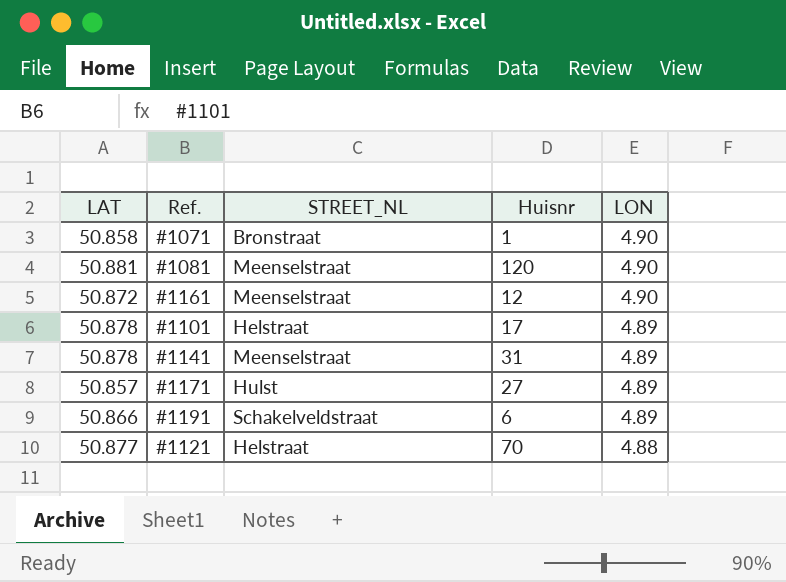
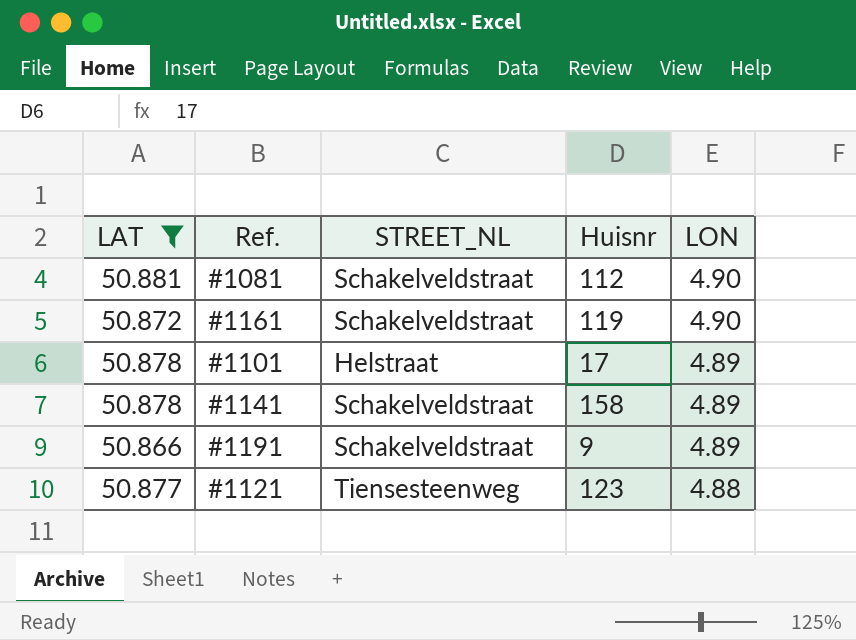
filter: none -> LAT >= 50.866
#1081 | STREET_NL: Meenselstraat -> Schakelveldstraat
#1081 | Huisnr: 120 -> 112
#1161 | STREET_NL: Meenselstraat -> Schakelveldstraat
#1161 | Huisnr: 12 -> 119
#1141 | STREET_NL: Meenselstraat -> Schakelveldstraat
#1141 | Huisnr: 31 -> 158
#1191 | Huisnr: 6 -> 9
#1121 | STREET_NL: Helstraat -> Tiensesteenweg
#1121 | Huisnr: 70 -> 123

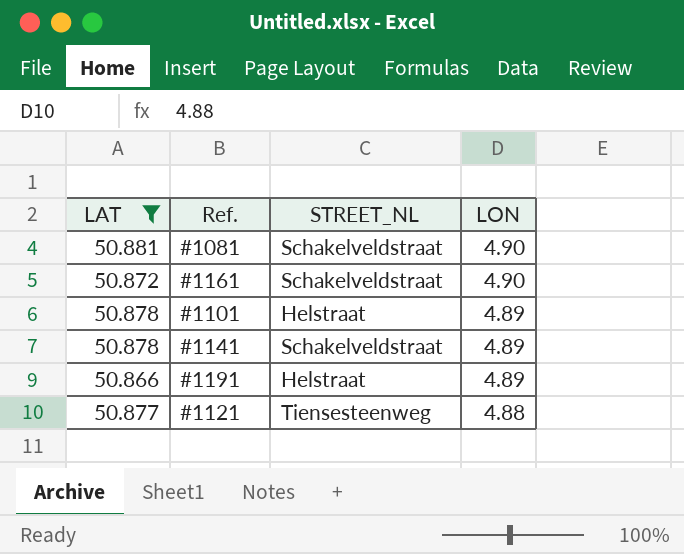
column Huisnr | position: 4 -> none
#1191 | STREET_NL: Schakelveldstraat -> Helstraat

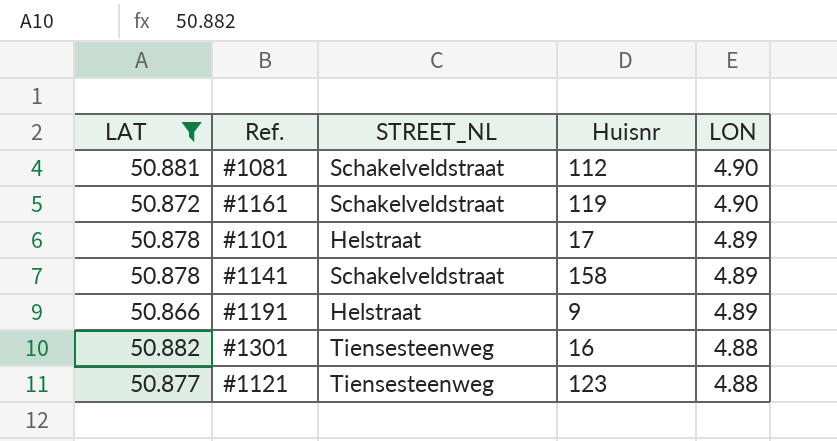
column Huisnr | position: none -> 4
row #1301: none -> 50.882 | Tiensesteenweg | 16 | 4.88

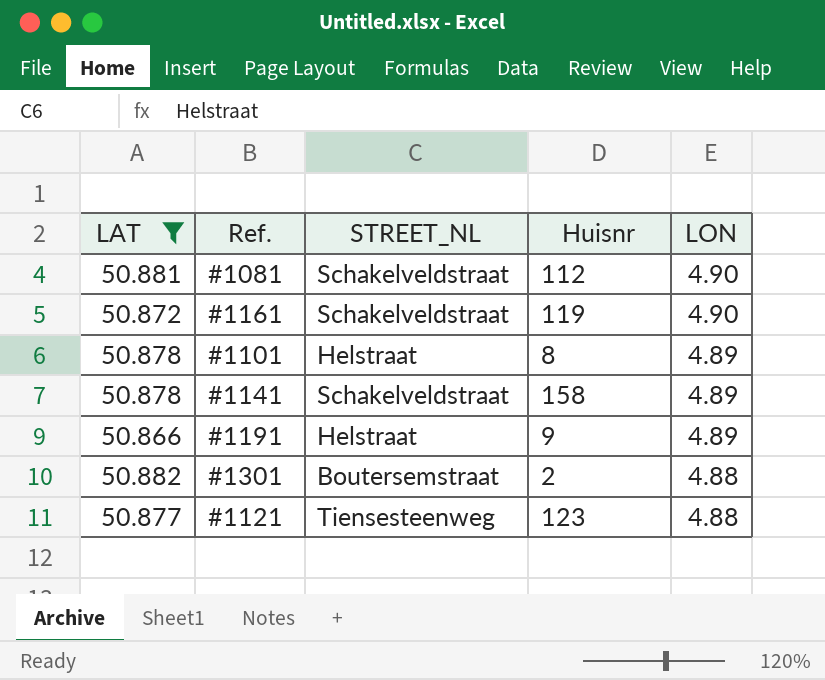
#1101 | Huisnr: 17 -> 8
#1301 | STREET_NL: Tiensesteenweg -> Boutersemstraat
#1301 | Huisnr: 16 -> 2

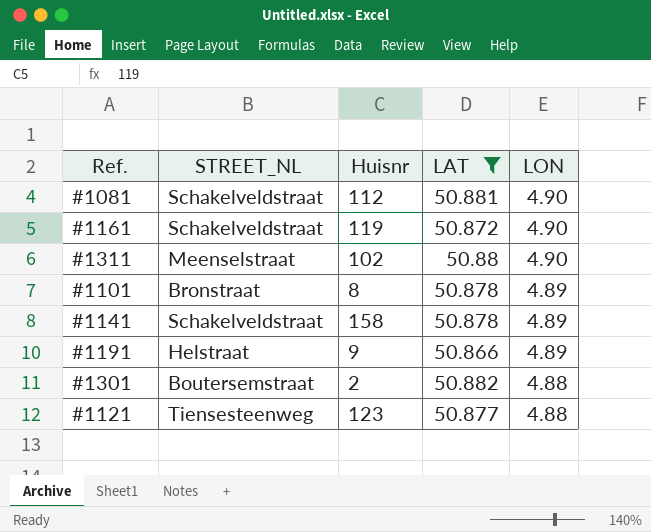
column LAT | position: 1 -> 4
row #1311: none -> Meenselstraat | 102 | 50.88 | 4.90
#1101 | STREET_NL: Helstraat -> Bronstraat

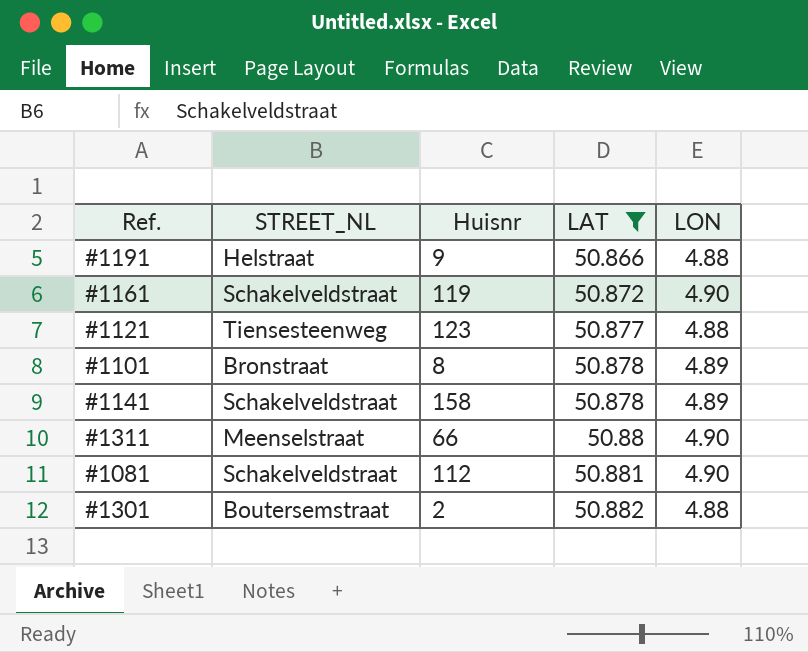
row order: LON descending -> LAT ascending
#1191 | LON: 4.89 -> 4.88
#1311 | Huisnr: 102 -> 66

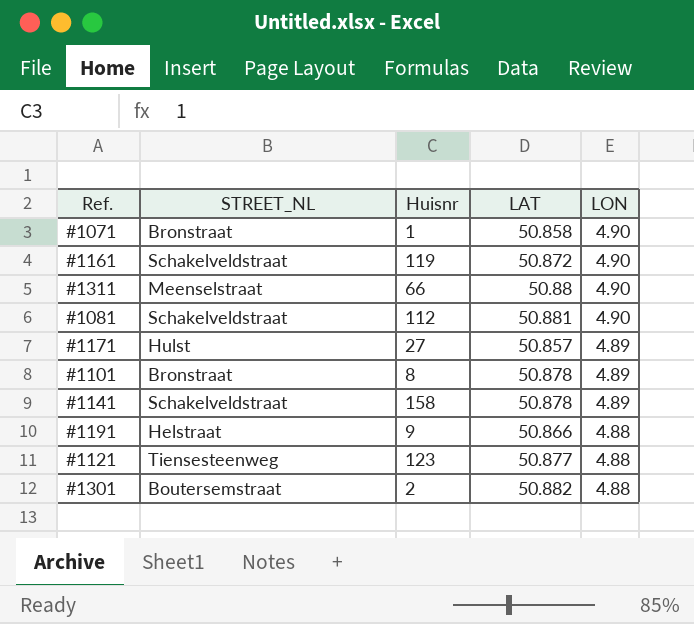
filter: LAT >= 50.866 -> none
row order: LAT ascending -> LON descending

